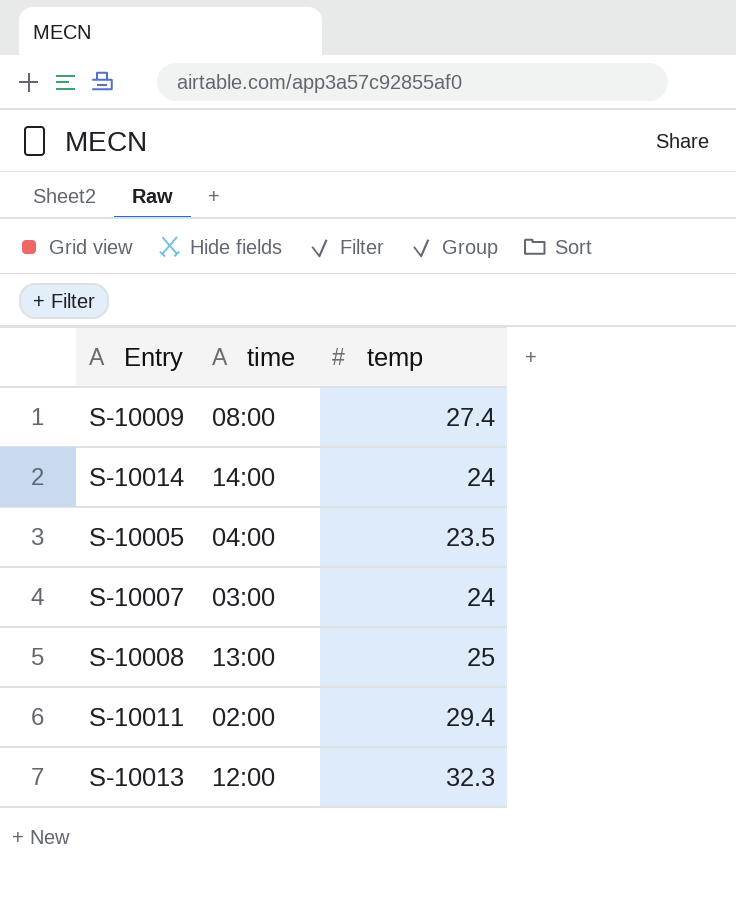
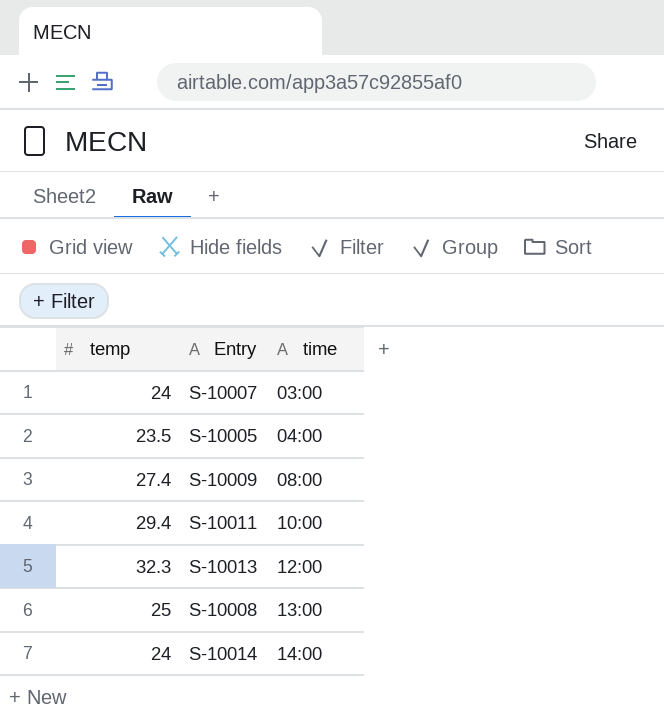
row order: none -> time ascending
column temp | position: 3 -> 1
S-10011 | time: 02:00 -> 10:00

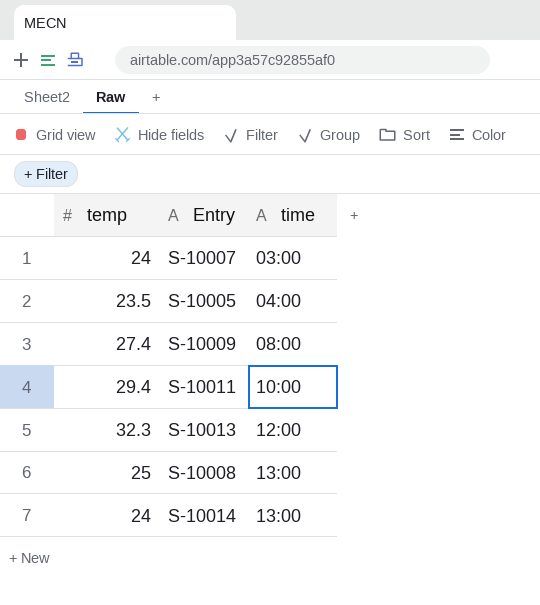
S-10014 | time: 14:00 -> 13:00

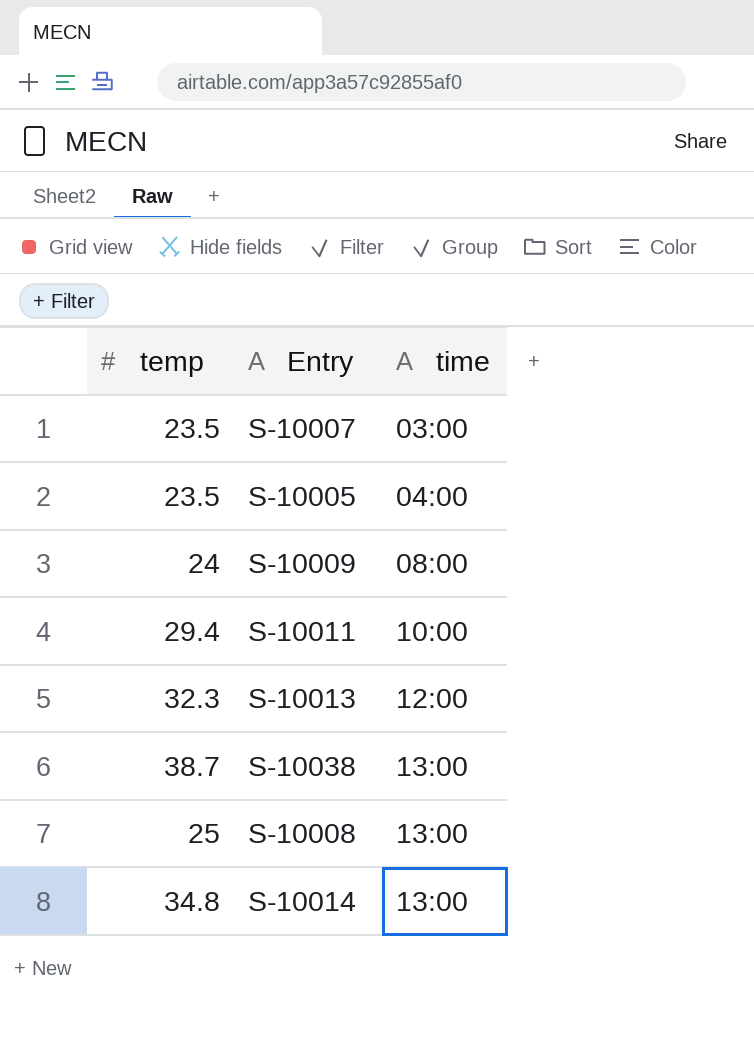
S-10007 | temp: 24 -> 23.5
S-10009 | temp: 27.4 -> 24
row S-10038: none -> 38.7 | 13:00
S-10014 | temp: 24 -> 34.8

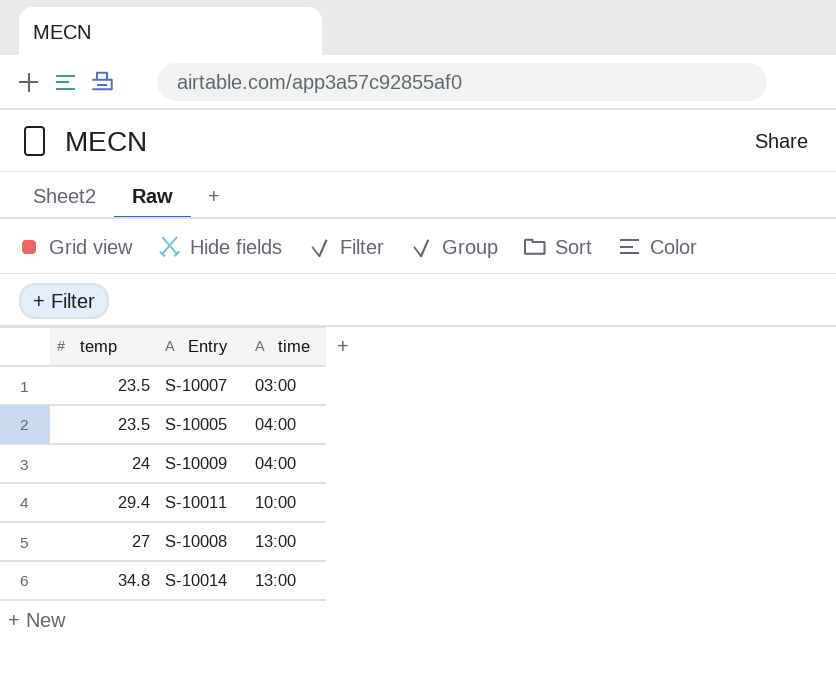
row S-10013: 32.3 | 12:00 -> none
row S-10038: 38.7 | 13:00 -> none
S-10009 | time: 08:00 -> 04:00
S-10008 | temp: 25 -> 27

